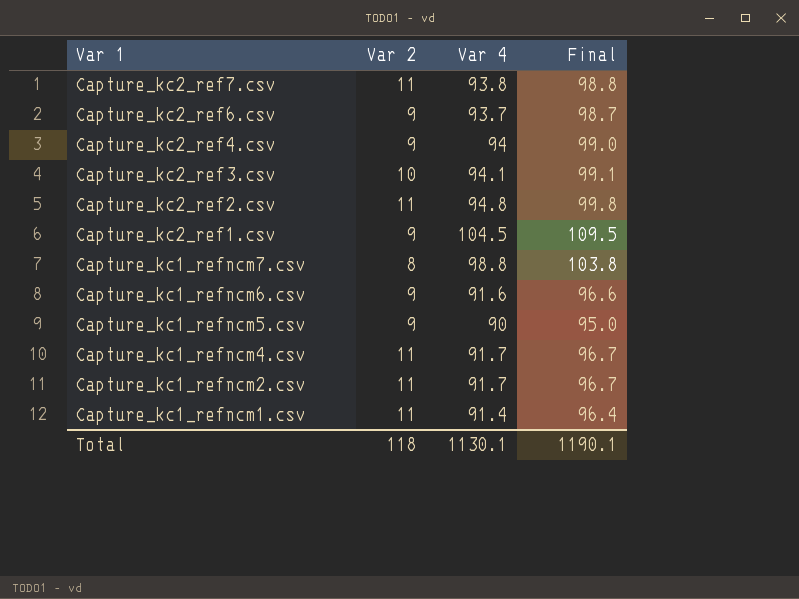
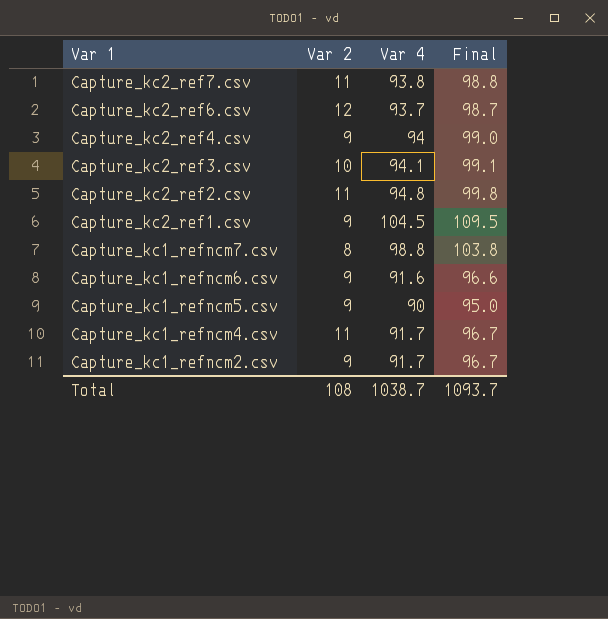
row Capture_kc1_refncm1.csv: 11 | 91.4 | 96.4 -> none
Capture_kc2_ref6.csv | Var 2: 9 -> 12
Capture_kc1_refncm2.csv | Var 2: 11 -> 9
Total | Var 2: 118 -> 108
Total | Var 4: 1130.1 -> 1038.7
Total | Final: 1190.1 -> 1093.7

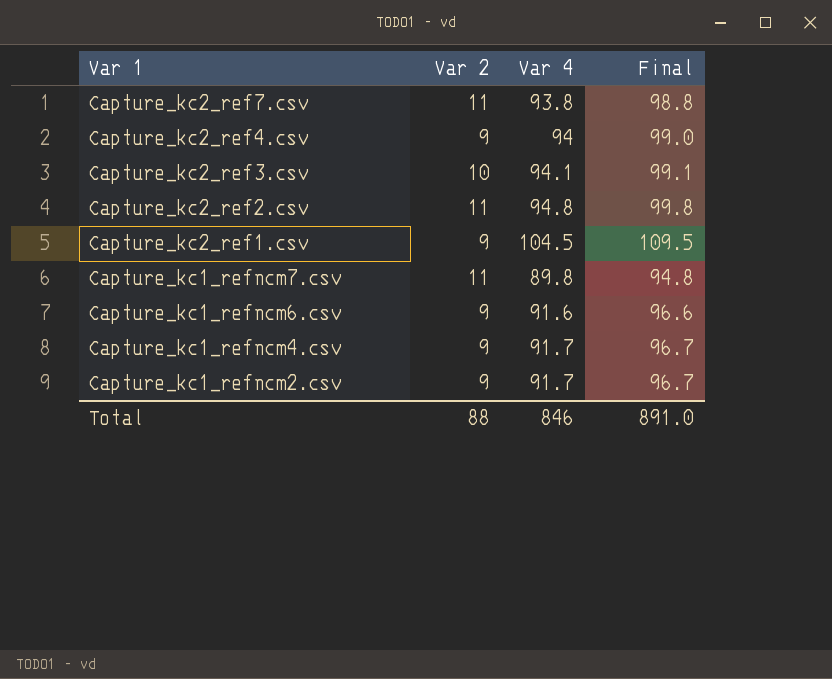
row Capture_kc2_ref6.csv: 12 | 93.7 | 98.7 -> none
row Capture_kc1_refncm5.csv: 9 | 90 | 95.0 -> none
Capture_kc1_refncm7.csv | Var 2: 8 -> 11
Capture_kc1_refncm7.csv | Var 4: 98.8 -> 89.8
Capture_kc1_refncm7.csv | Final: 103.8 -> 94.8
Capture_kc1_refncm4.csv | Var 2: 11 -> 9
Total | Var 2: 108 -> 88
Total | Var 4: 1038.7 -> 846
Total | Final: 1093.7 -> 891.0

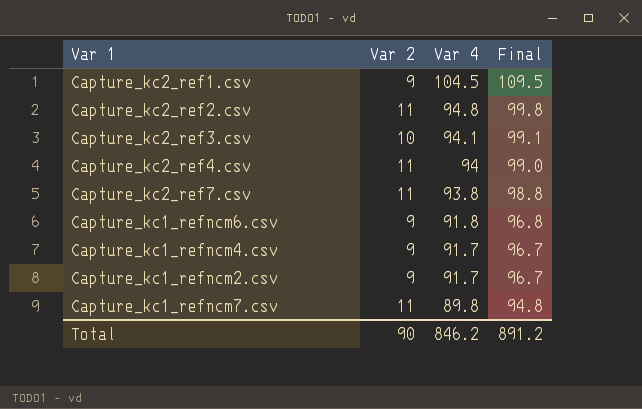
row order: Var 1 descending -> Var 4 descending
Capture_kc2_ref4.csv | Var 2: 9 -> 11
Capture_kc1_refncm6.csv | Var 4: 91.6 -> 91.8
Capture_kc1_refncm6.csv | Final: 96.6 -> 96.8
Total | Var 2: 88 -> 90
Total | Var 4: 846 -> 846.2
Total | Final: 891.0 -> 891.2

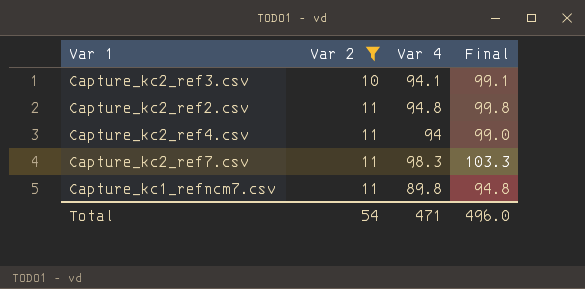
filter: none -> Var 2 != 9
row order: Var 4 descending -> Var 2 ascending
Capture_kc2_ref7.csv | Var 4: 93.8 -> 98.3
Capture_kc2_ref7.csv | Final: 98.8 -> 103.3
Total | Var 2: 90 -> 54
Total | Var 4: 846.2 -> 471
Total | Final: 891.2 -> 496.0

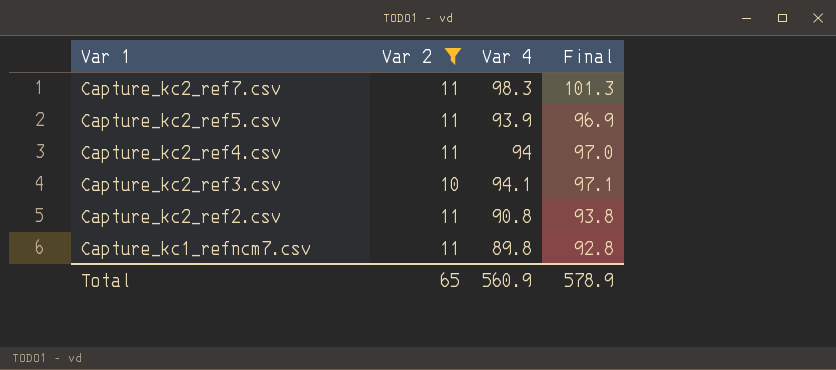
row order: Var 2 ascending -> Var 1 descending
column Final | formula: [Var 4] + 5 -> [Var 4] + 3
row Capture_kc2_ref5.csv: none -> 11 | 93.9 | 96.9
Capture_kc2_ref2.csv | Var 4: 94.8 -> 90.8
Total | Var 2: 54 -> 65
Total | Var 4: 471 -> 560.9
Total | Final: 496.0 -> 578.9

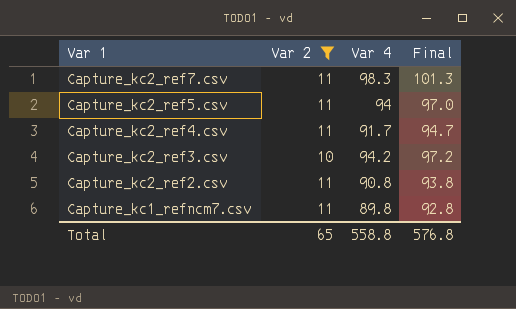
Capture_kc2_ref5.csv | Var 4: 93.9 -> 94
Capture_kc2_ref5.csv | Final: 96.9 -> 97.0
Capture_kc2_ref4.csv | Var 4: 94 -> 91.7
Capture_kc2_ref4.csv | Final: 97.0 -> 94.7
Capture_kc2_ref3.csv | Var 4: 94.1 -> 94.2
Capture_kc2_ref3.csv | Final: 97.1 -> 97.2
Total | Var 4: 560.9 -> 558.8
Total | Final: 578.9 -> 576.8

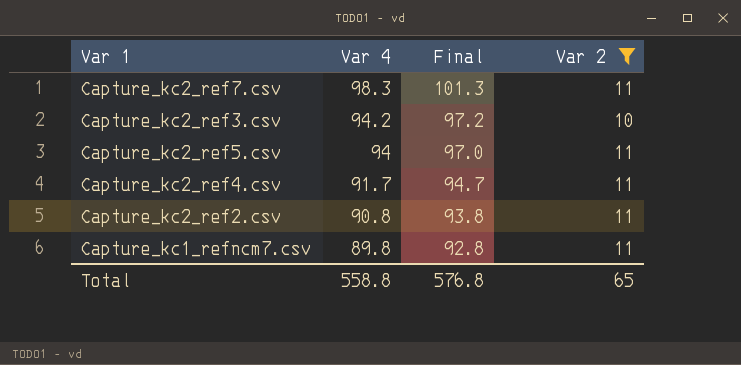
row order: Var 1 descending -> Var 4 descending
column Var 2 | position: 2 -> 4

